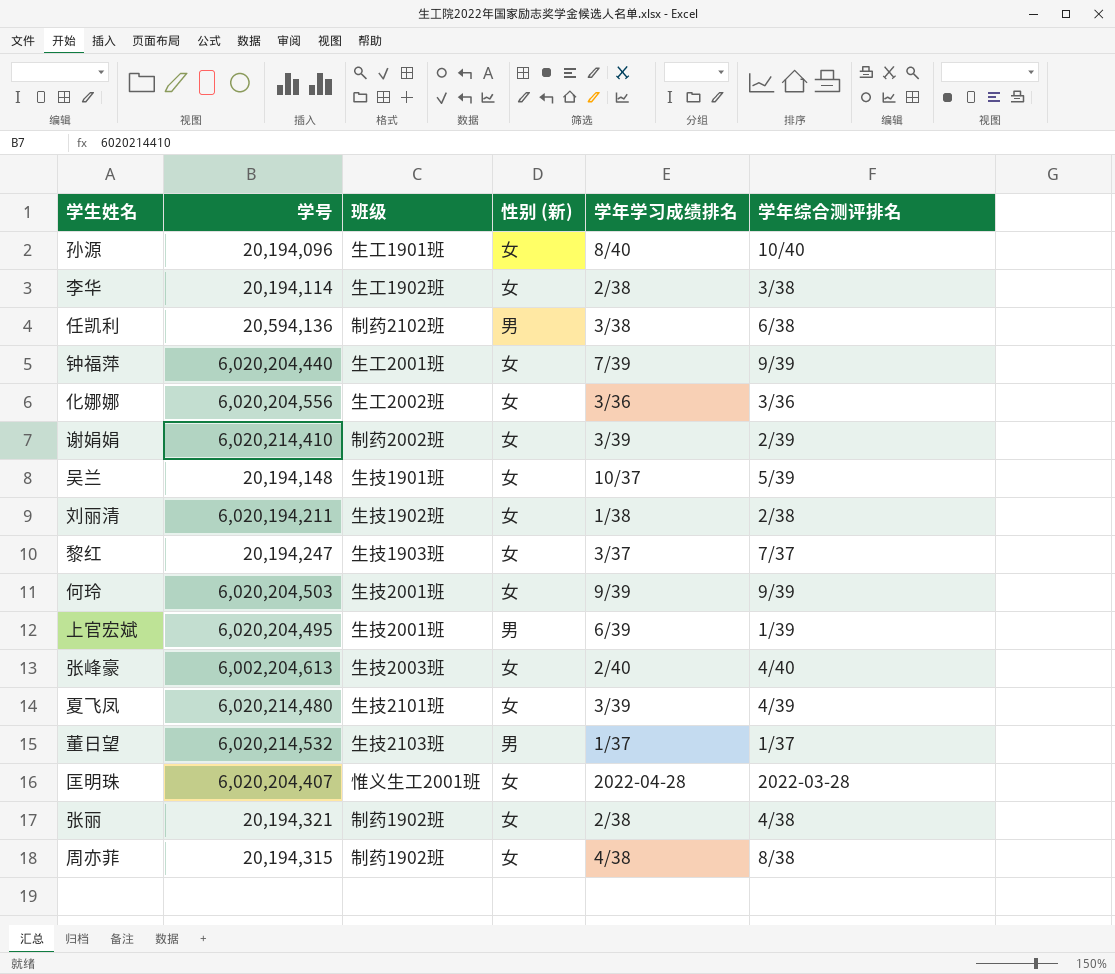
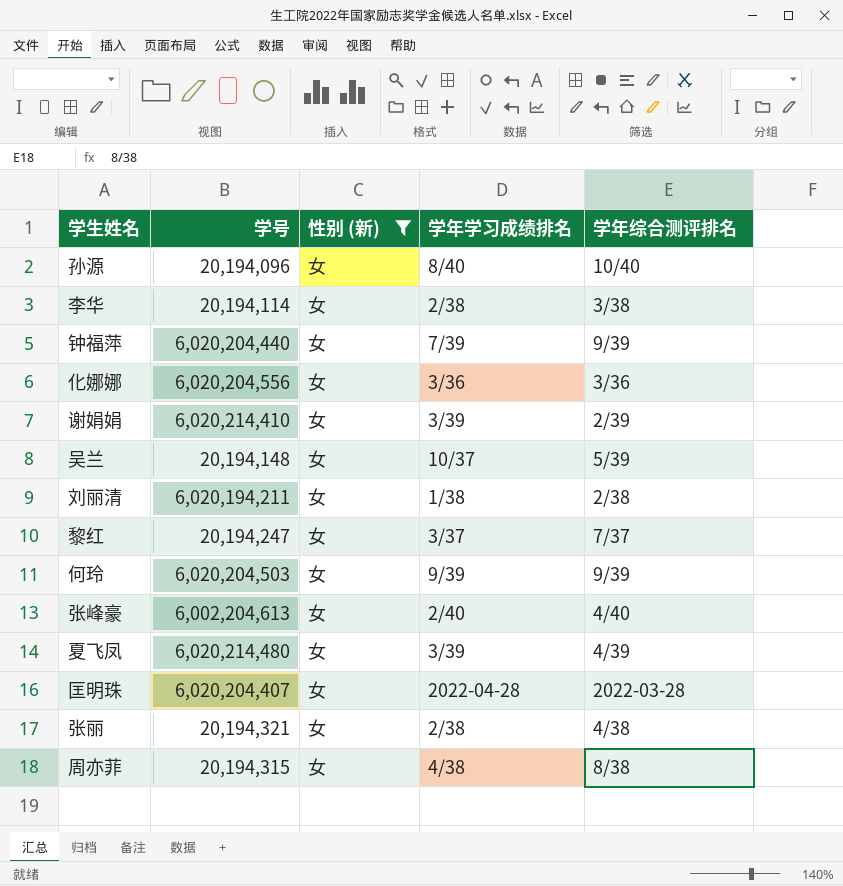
filter: none -> 性别 (新) = 女
column 班级 | position: 3 -> none

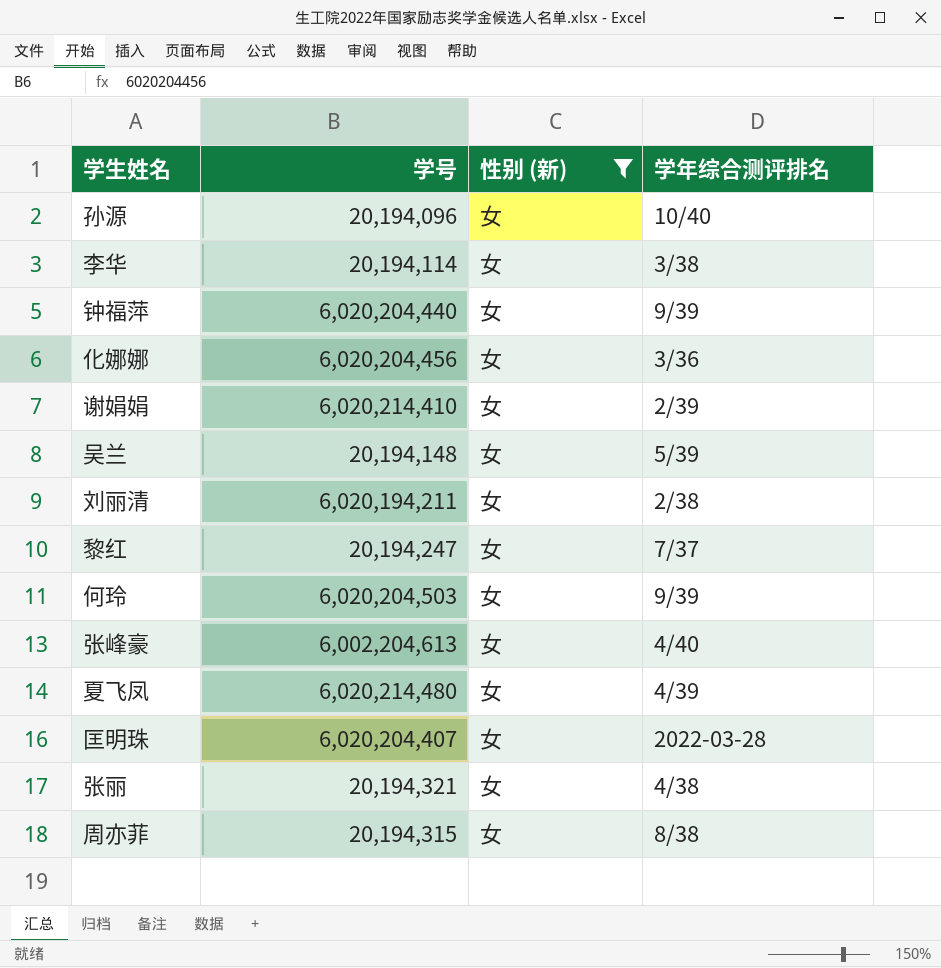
column 学年学习成绩排名 | position: 4 -> none
化娜娜 | 学号: 6,020,204,556 -> 6,020,204,456

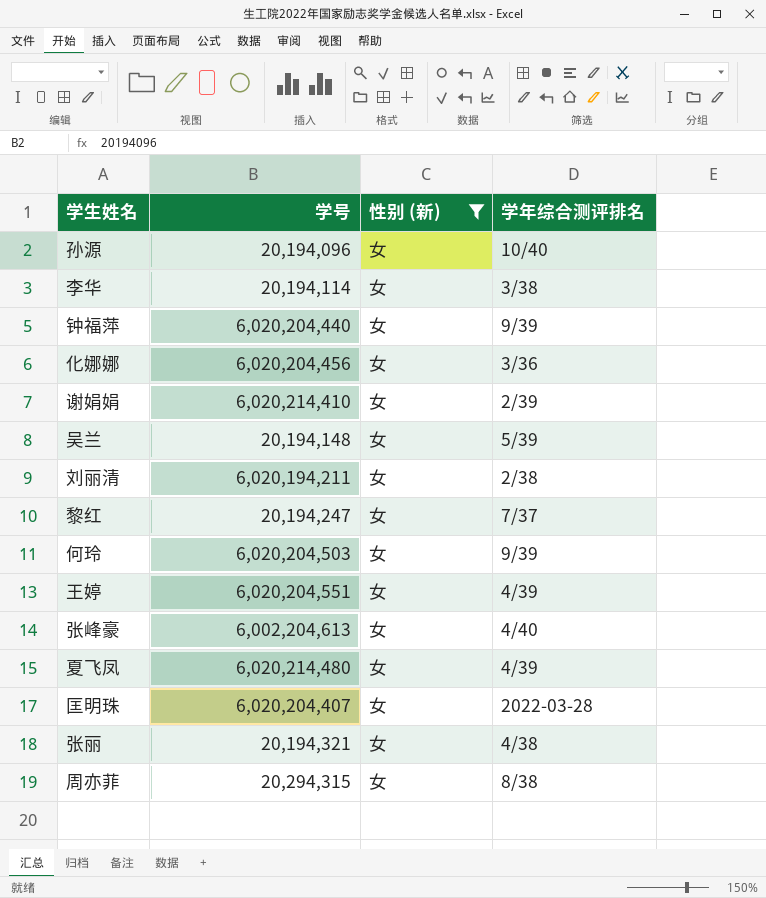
row 王婷: none -> 6,020,204,551 | 女 | 4/39
周亦菲 | 学号: 20,194,315 -> 20,294,315

